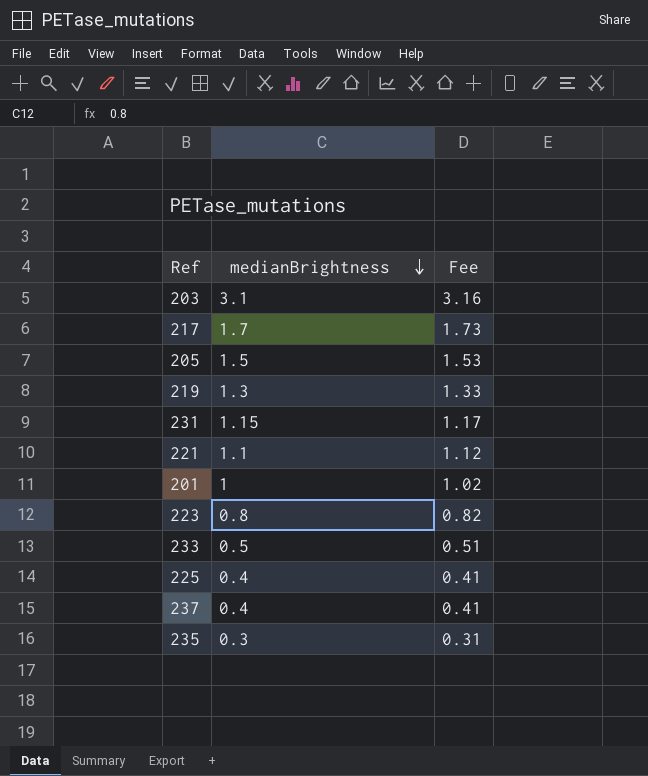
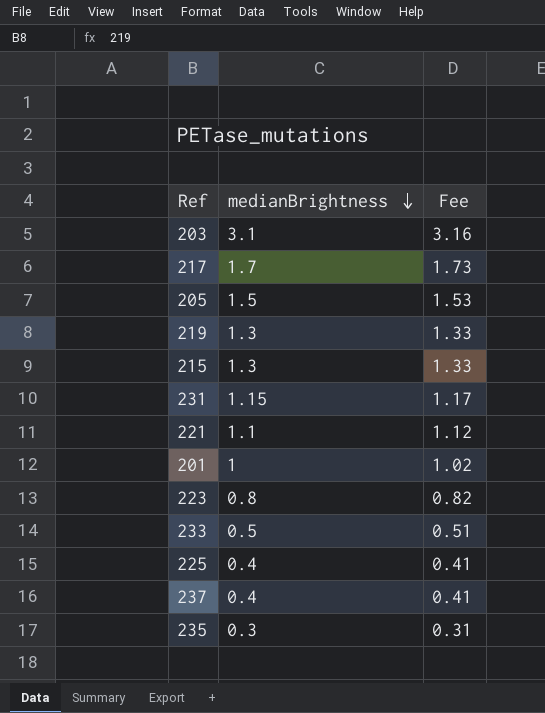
row 215: none -> 1.3 | 1.33

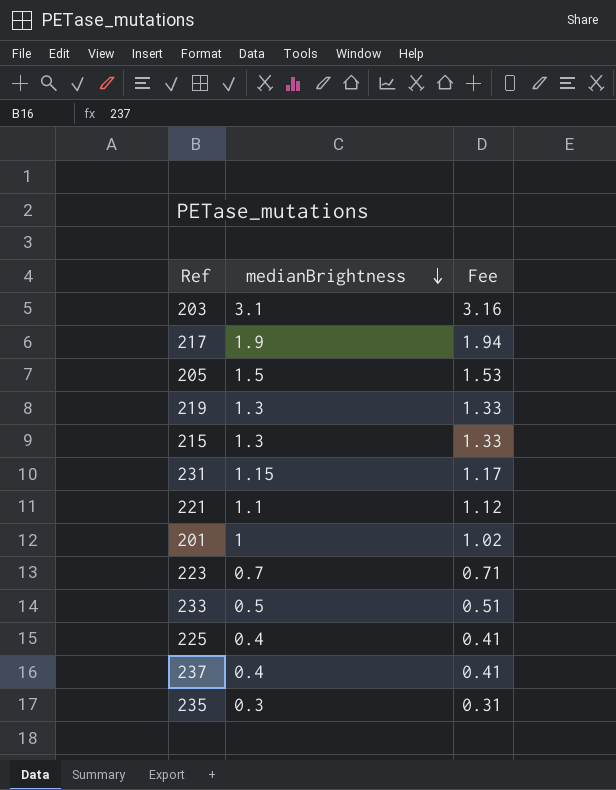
217 | medianBrightness: 1.7 -> 1.9
217 | Fee: 1.73 -> 1.94
223 | medianBrightness: 0.8 -> 0.7
223 | Fee: 0.82 -> 0.71

